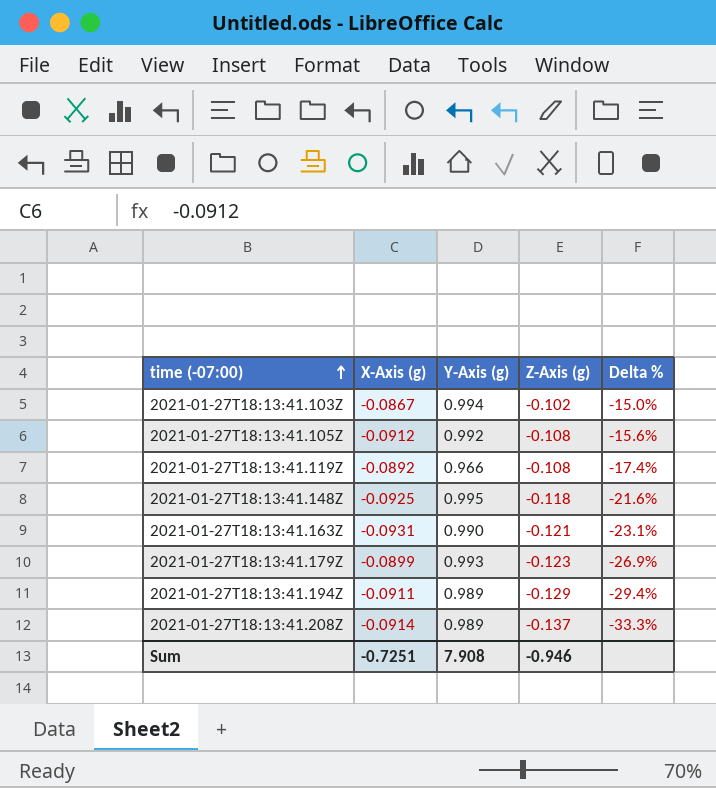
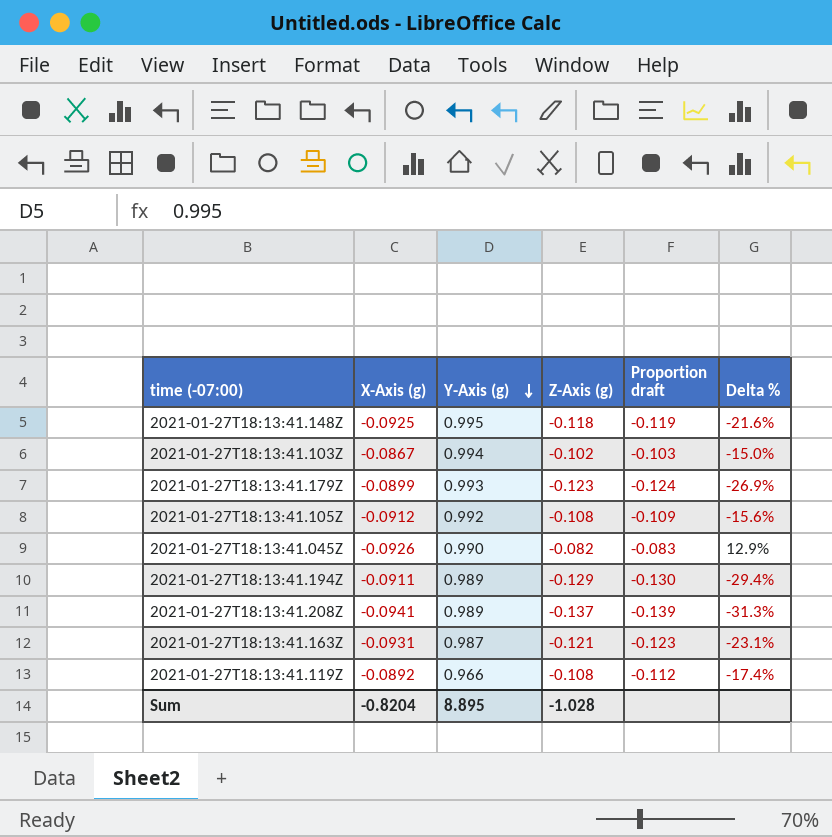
row order: time (-07:00) ascending -> Y-Axis (g) descending
column Proportion draft | formula: none -> [Z-Axis (g)] / [Y-Axis (g)]
row 2021-01-27T18:13:41.045Z: none -> -0.0926 | 0.990 | -0.082 | -0.083 | 12.9%
2021-01-27T18:13:41.208Z | X-Axis (g): -0.0914 -> -0.0941
2021-01-27T18:13:41.208Z | Delta %: -33.3% -> -31.3%
2021-01-27T18:13:41.163Z | Y-Axis (g): 0.990 -> 0.987
Sum | X-Axis (g): -0.7251 -> -0.8204
Sum | Y-Axis (g): 7.908 -> 8.895
Sum | Z-Axis (g): -0.946 -> -1.028

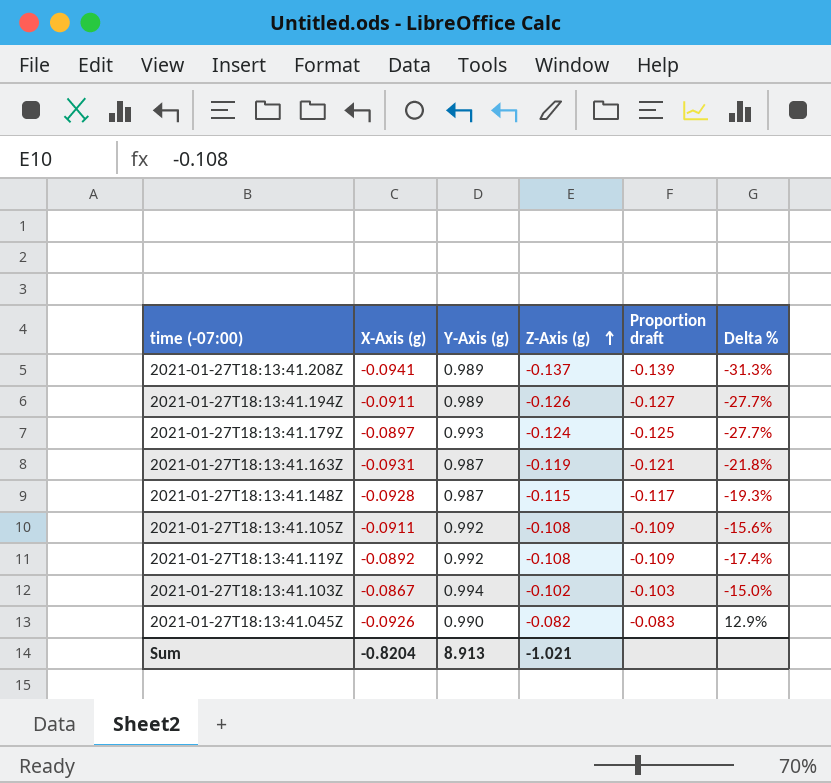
row order: Y-Axis (g) descending -> Z-Axis (g) ascending
2021-01-27T18:13:41.194Z | Z-Axis (g): -0.129 -> -0.126
2021-01-27T18:13:41.194Z | Proportion draft: -0.130 -> -0.127
2021-01-27T18:13:41.194Z | Delta %: -29.4% -> -27.7%
2021-01-27T18:13:41.179Z | X-Axis (g): -0.0899 -> -0.0897
2021-01-27T18:13:41.179Z | Z-Axis (g): -0.123 -> -0.124
2021-01-27T18:13:41.179Z | Proportion draft: -0.124 -> -0.125
2021-01-27T18:13:41.179Z | Delta %: -26.9% -> -27.7%
2021-01-27T18:13:41.163Z | Z-Axis (g): -0.121 -> -0.119
2021-01-27T18:13:41.163Z | Proportion draft: -0.123 -> -0.121
2021-01-27T18:13:41.163Z | Delta %: -23.1% -> -21.8%
2021-01-27T18:13:41.148Z | X-Axis (g): -0.0925 -> -0.0928
2021-01-27T18:13:41.148Z | Y-Axis (g): 0.995 -> 0.987
2021-01-27T18:13:41.148Z | Z-Axis (g): -0.118 -> -0.115
2021-01-27T18:13:41.148Z | Proportion draft: -0.119 -> -0.117
2021-01-27T18:13:41.148Z | Delta %: -21.6% -> -19.3%
2021-01-27T18:13:41.105Z | X-Axis (g): -0.0912 -> -0.0911
2021-01-27T18:13:41.119Z | Y-Axis (g): 0.966 -> 0.992
2021-01-27T18:13:41.119Z | Proportion draft: -0.112 -> -0.109
Sum | Y-Axis (g): 8.895 -> 8.913
Sum | Z-Axis (g): -1.028 -> -1.021

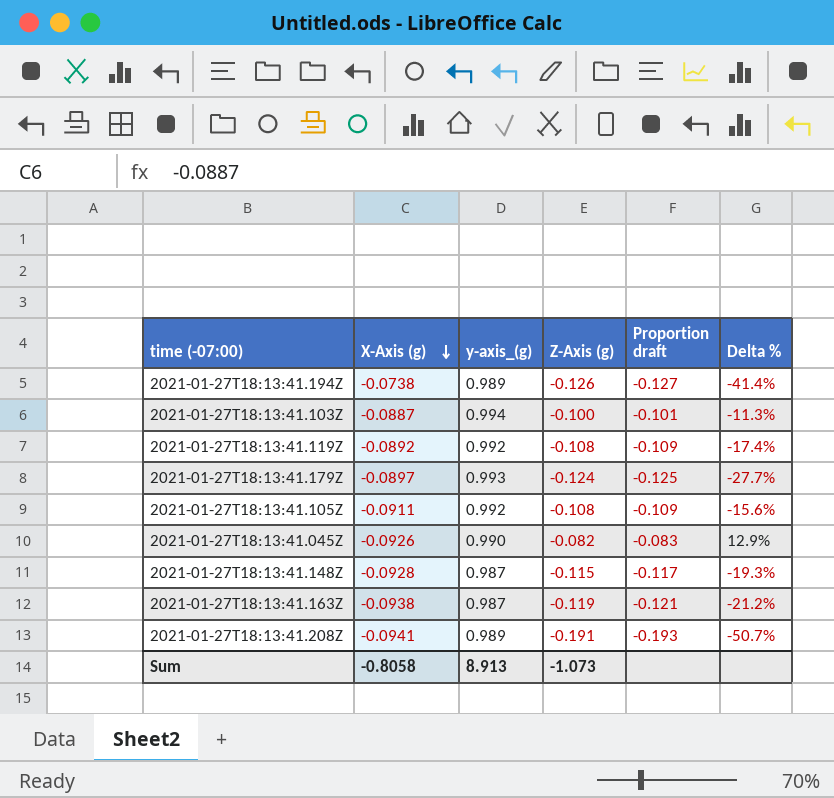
row order: Z-Axis (g) ascending -> X-Axis (g) descending
column name: Y-Axis (g) -> y-axis_(g)
2021-01-27T18:13:41.194Z | X-Axis (g): -0.0911 -> -0.0738
2021-01-27T18:13:41.194Z | Delta %: -27.7% -> -41.4%
2021-01-27T18:13:41.103Z | X-Axis (g): -0.0867 -> -0.0887
2021-01-27T18:13:41.103Z | Z-Axis (g): -0.102 -> -0.100
2021-01-27T18:13:41.103Z | Proportion draft: -0.103 -> -0.101
2021-01-27T18:13:41.103Z | Delta %: -15.0% -> -11.3%
2021-01-27T18:13:41.163Z | X-Axis (g): -0.0931 -> -0.0938
2021-01-27T18:13:41.163Z | Delta %: -21.8% -> -21.2%
2021-01-27T18:13:41.208Z | Z-Axis (g): -0.137 -> -0.191
2021-01-27T18:13:41.208Z | Proportion draft: -0.139 -> -0.193
2021-01-27T18:13:41.208Z | Delta %: -31.3% -> -50.7%
Sum | X-Axis (g): -0.8204 -> -0.8058
Sum | Z-Axis (g): -1.021 -> -1.073

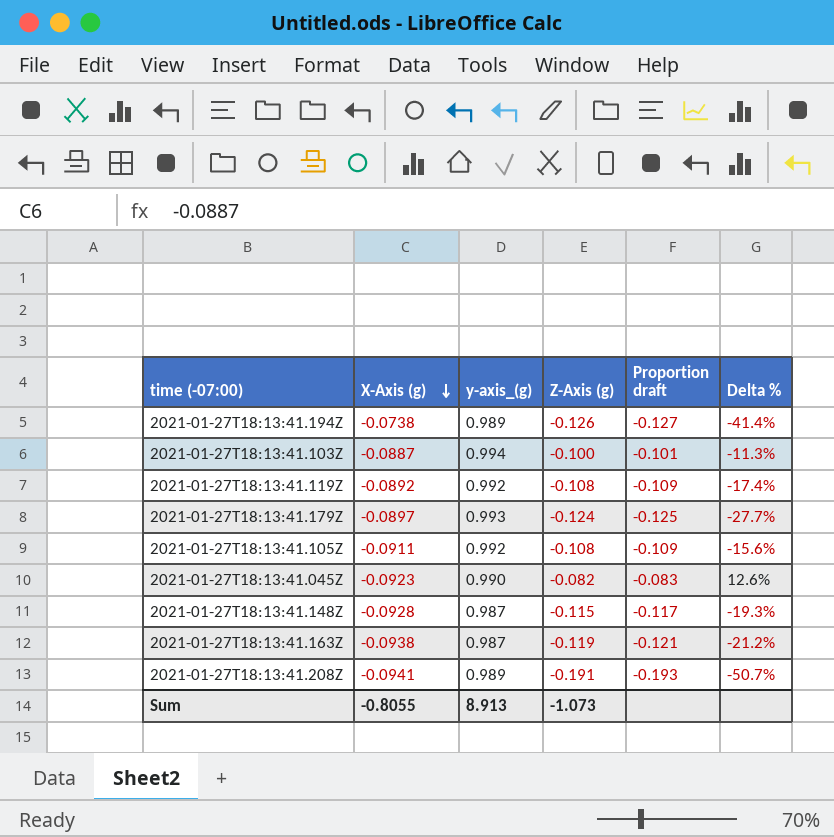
2021-01-27T18:13:41.045Z | X-Axis (g): -0.0926 -> -0.0923
2021-01-27T18:13:41.045Z | Delta %: 12.9% -> 12.6%
Sum | X-Axis (g): -0.8058 -> -0.8055

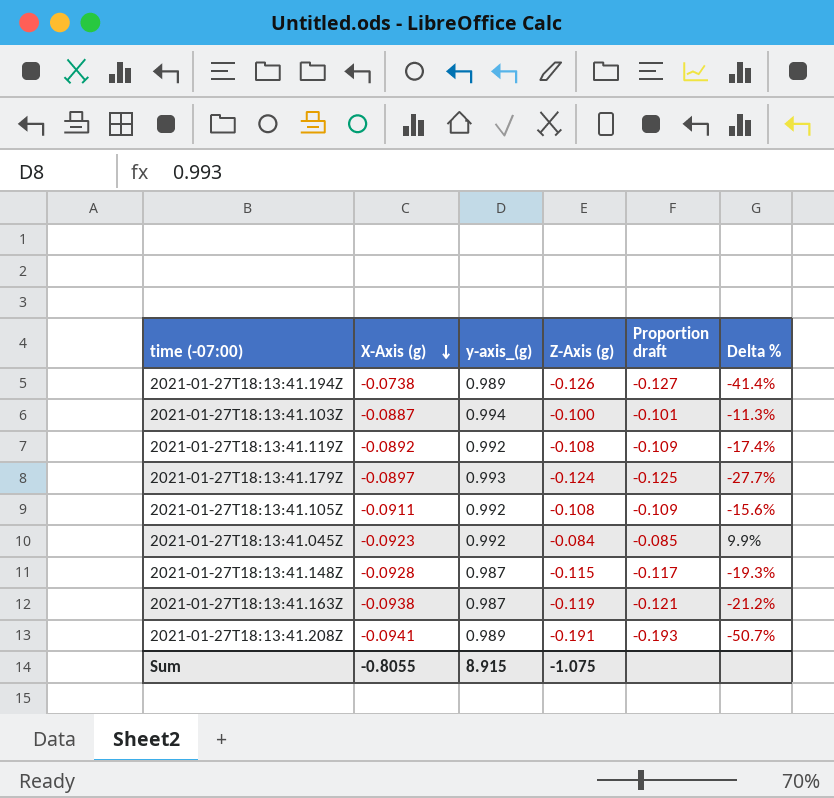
2021-01-27T18:13:41.045Z | y-axis_(g): 0.990 -> 0.992
2021-01-27T18:13:41.045Z | Z-Axis (g): -0.082 -> -0.084
2021-01-27T18:13:41.045Z | Proportion draft: -0.083 -> -0.085
2021-01-27T18:13:41.045Z | Delta %: 12.6% -> 9.9%
Sum | y-axis_(g): 8.913 -> 8.915
Sum | Z-Axis (g): -1.073 -> -1.075

